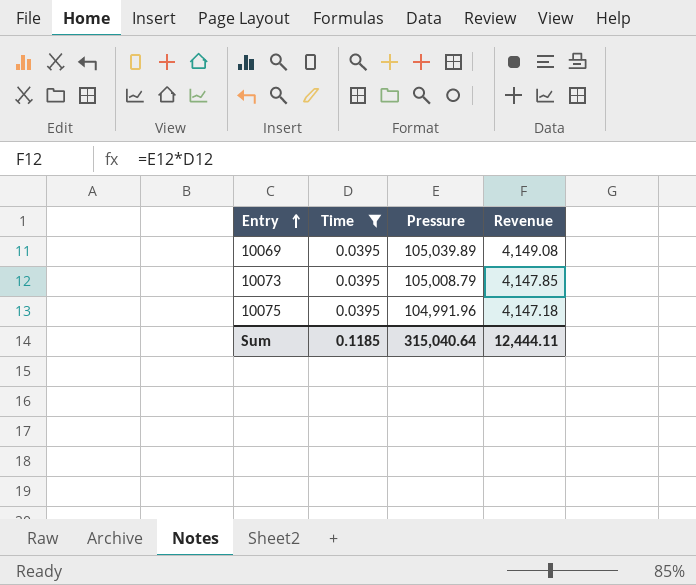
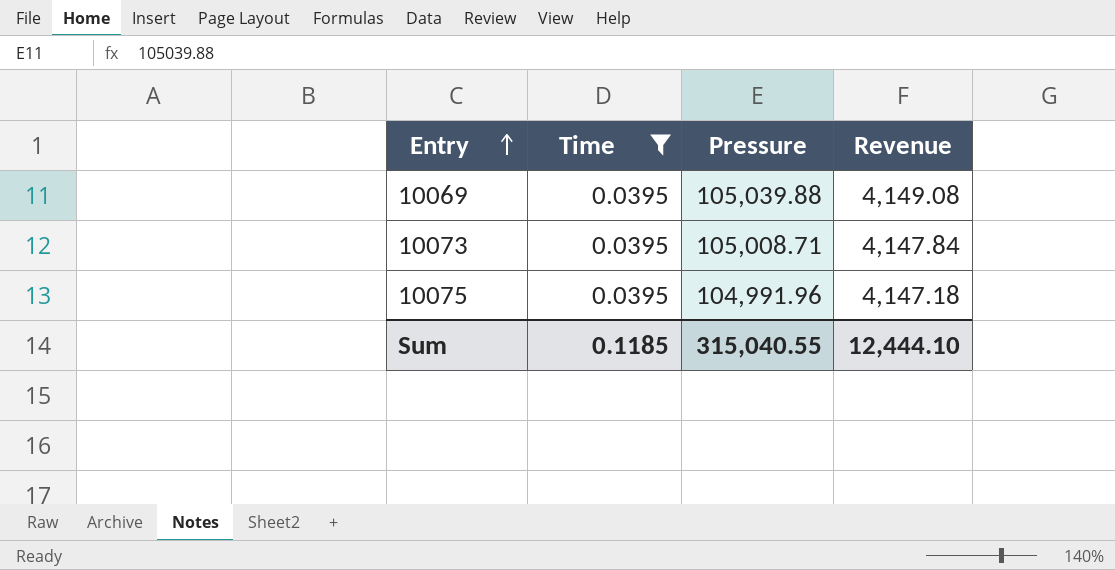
10069 | Pressure: 105,039.89 -> 105,039.88
10073 | Pressure: 105,008.79 -> 105,008.71
10073 | Revenue: 4,147.85 -> 4,147.84
Sum | Pressure: 315,040.64 -> 315,040.55
Sum | Revenue: 12,444.11 -> 12,444.10

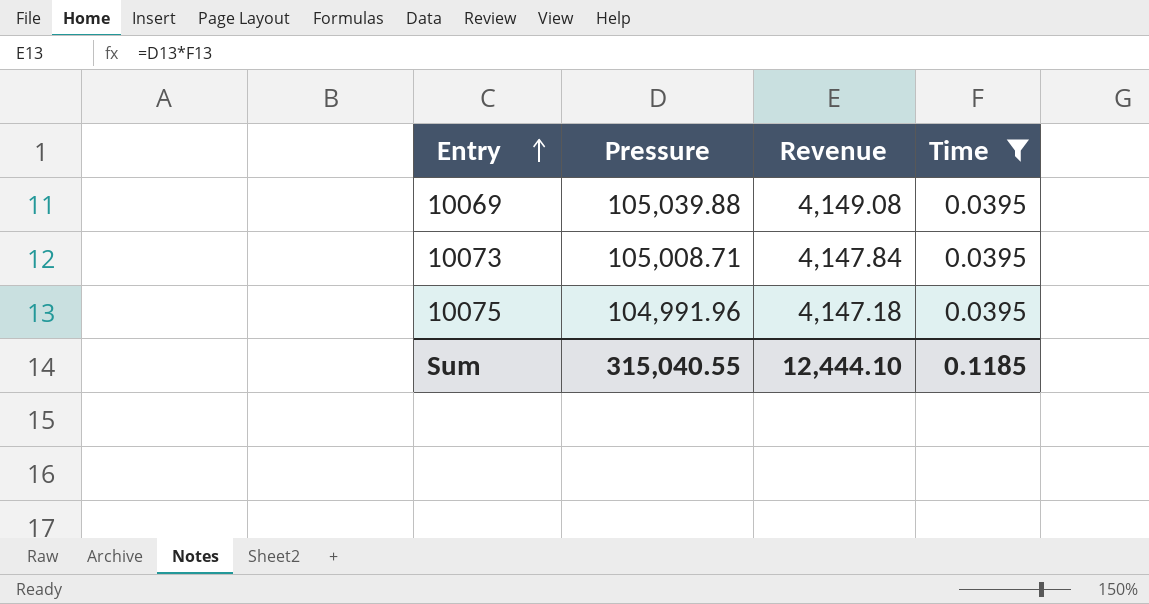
column Time | position: 2 -> 4

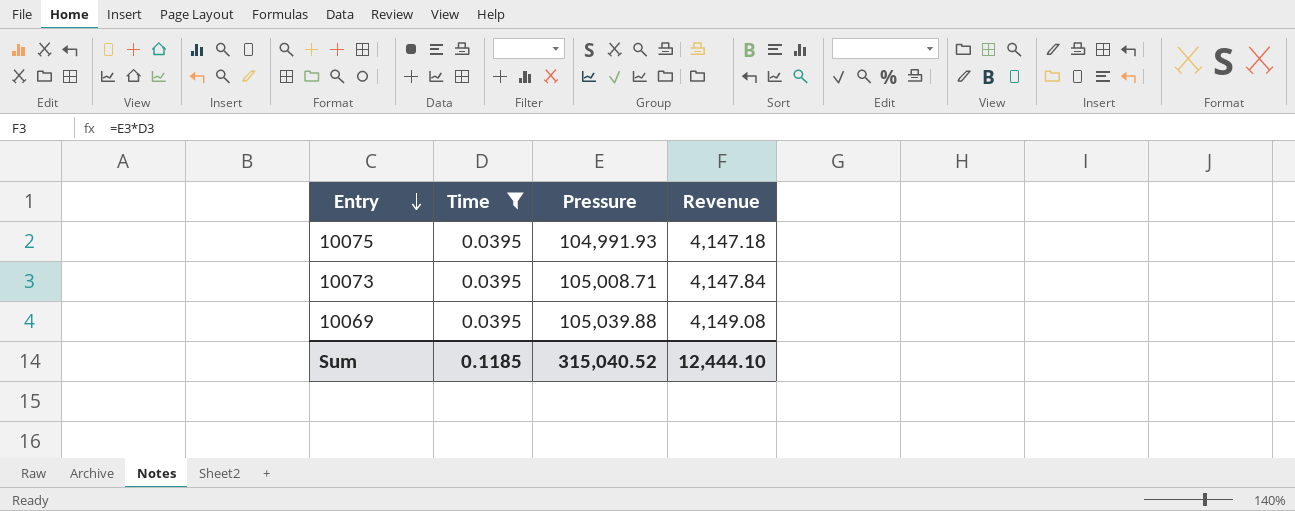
row order: Entry ascending -> Entry descending
column Time | position: 4 -> 2
10075 | Pressure: 104,991.96 -> 104,991.93
Sum | Pressure: 315,040.55 -> 315,040.52

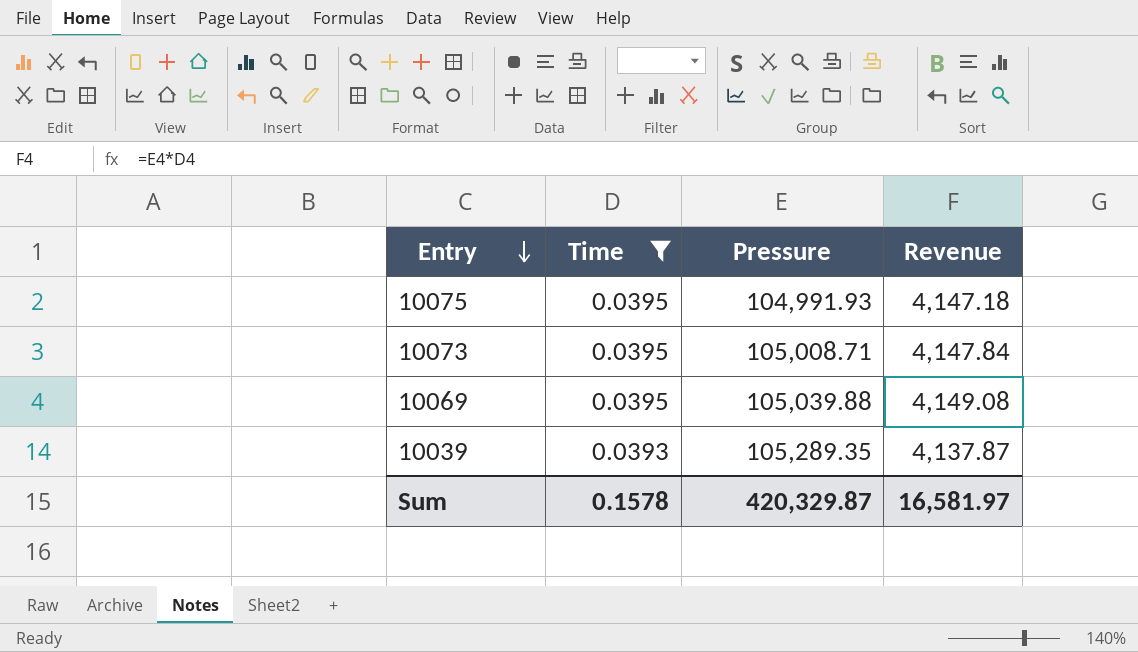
row 10039: none -> 0.0393 | 105,289.35 | 4,137.87
Sum | Time: 0.1185 -> 0.1578
Sum | Pressure: 315,040.52 -> 420,329.87
Sum | Revenue: 12,444.10 -> 16,581.97

